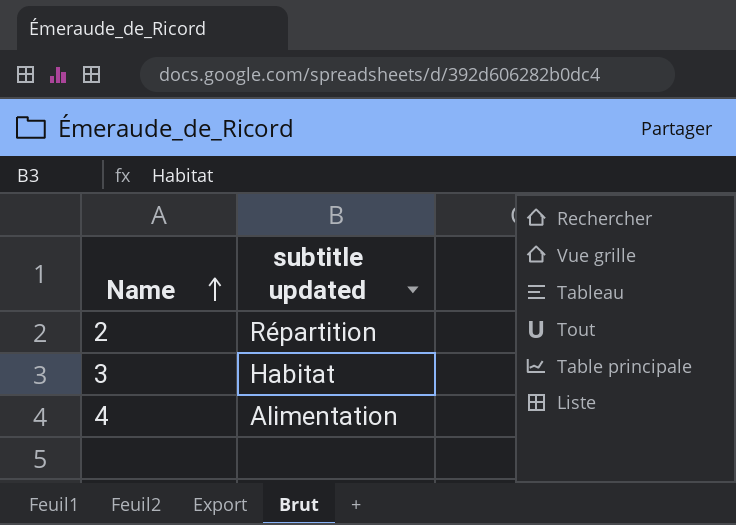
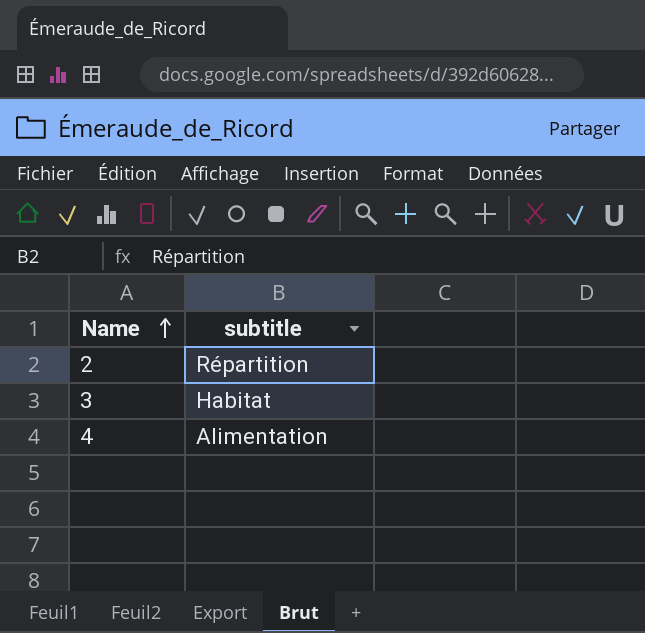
column name: subtitle updated -> subtitle

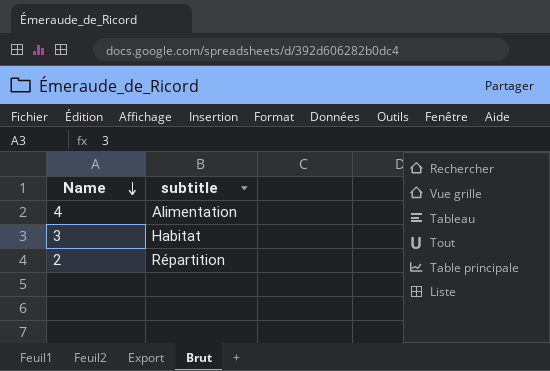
row order: Name ascending -> Name descending

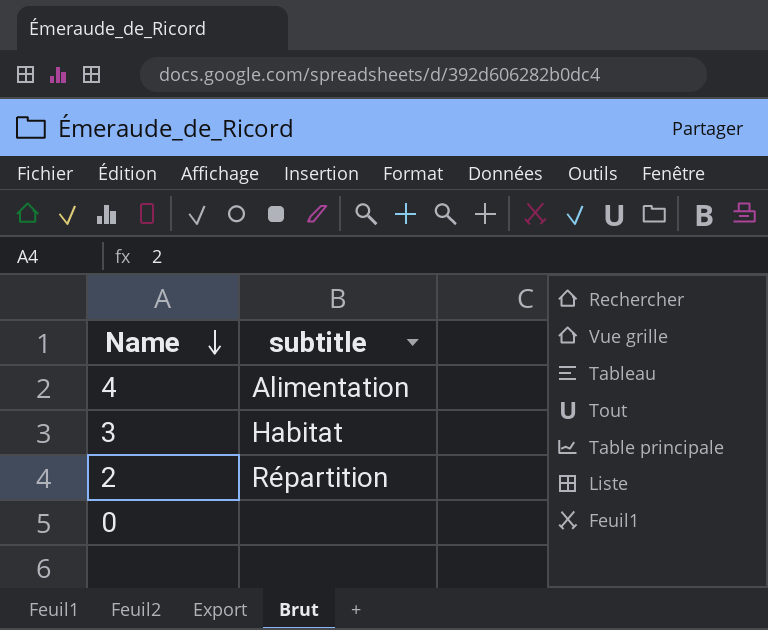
row 0: none -> none

